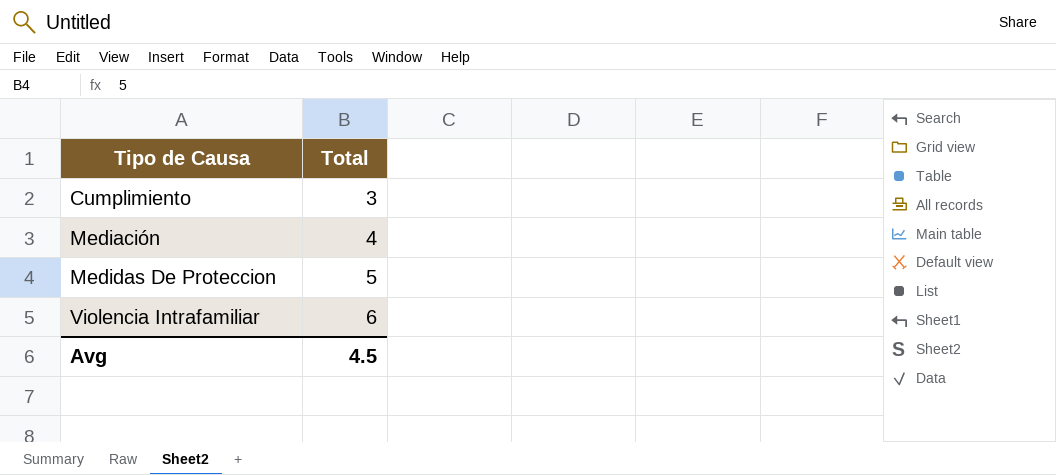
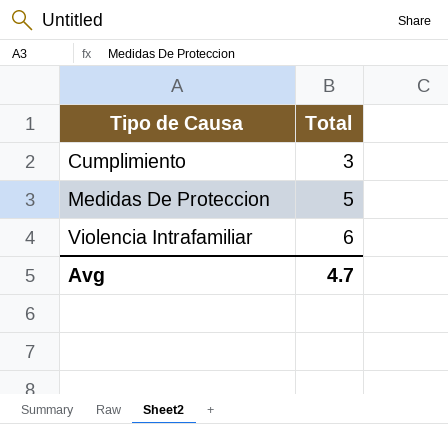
row Mediación: 4 -> none
Avg | Total: 4.5 -> 4.7

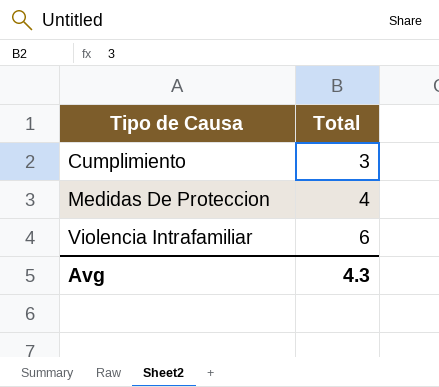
Medidas De Proteccion | Total: 5 -> 4
Avg | Total: 4.7 -> 4.3

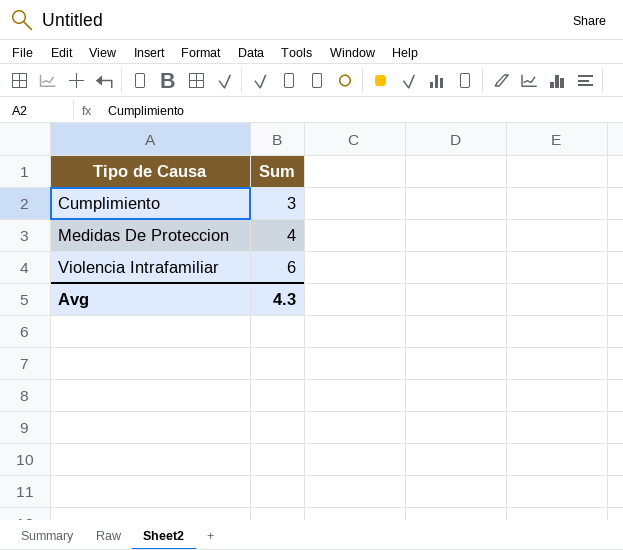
column name: Total -> Sum

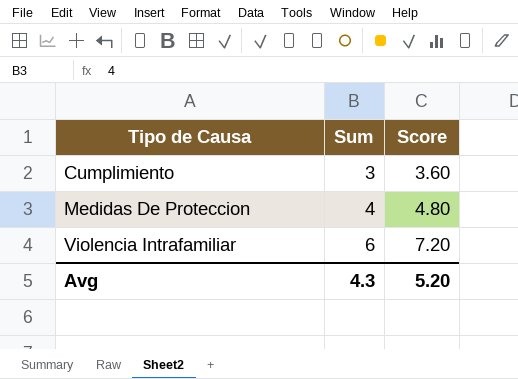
column Score | formula: none -> [Sum] * 1.2

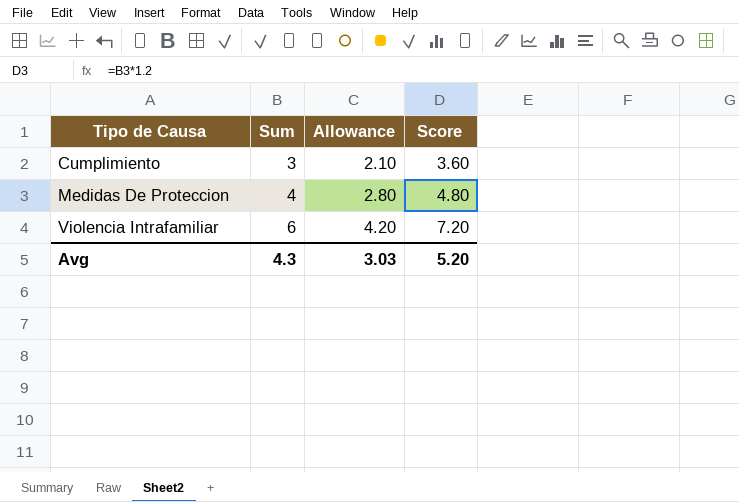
column Allowance | formula: none -> [Sum] * 0.7

